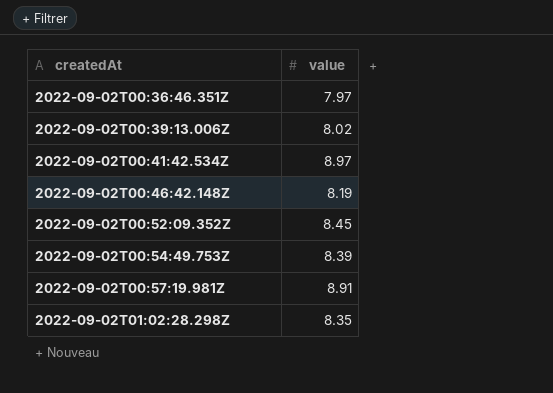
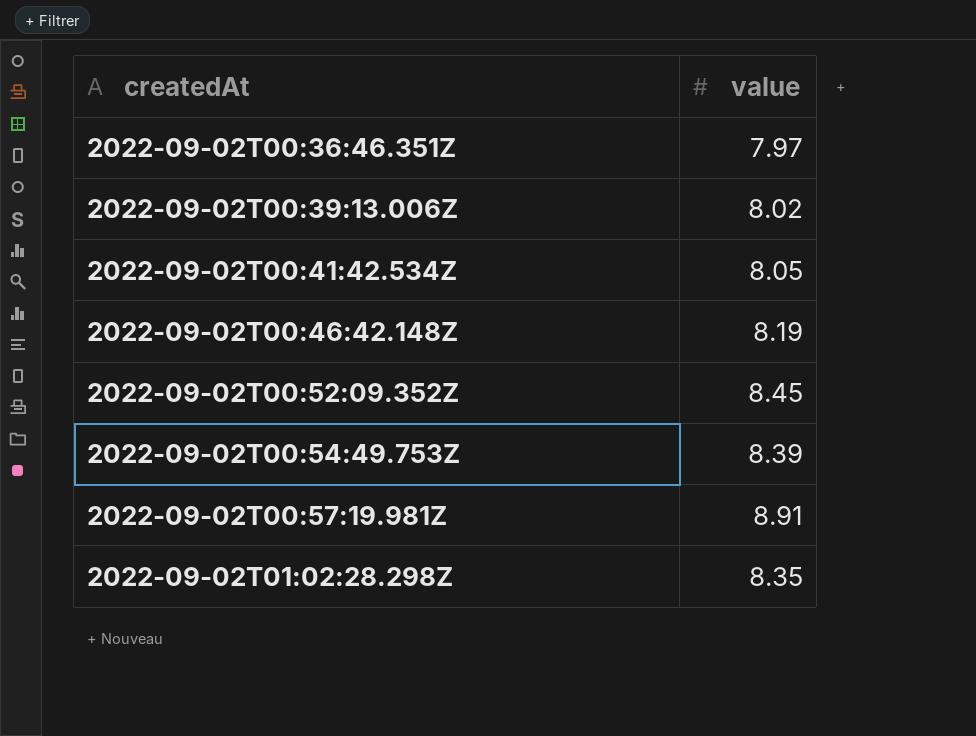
2022-09-02T00:41:42.534Z | value: 8.97 -> 8.05

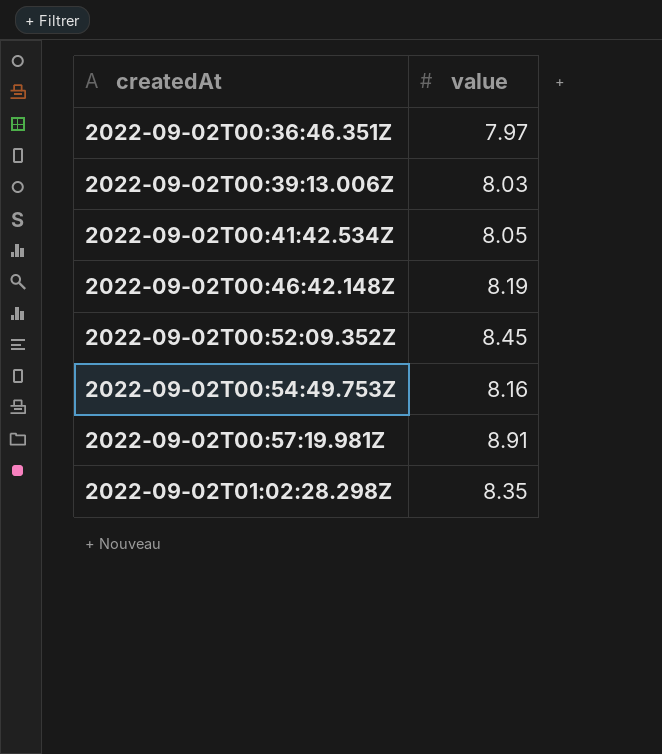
2022-09-02T00:39:13.006Z | value: 8.02 -> 8.03
2022-09-02T00:54:49.753Z | value: 8.39 -> 8.16

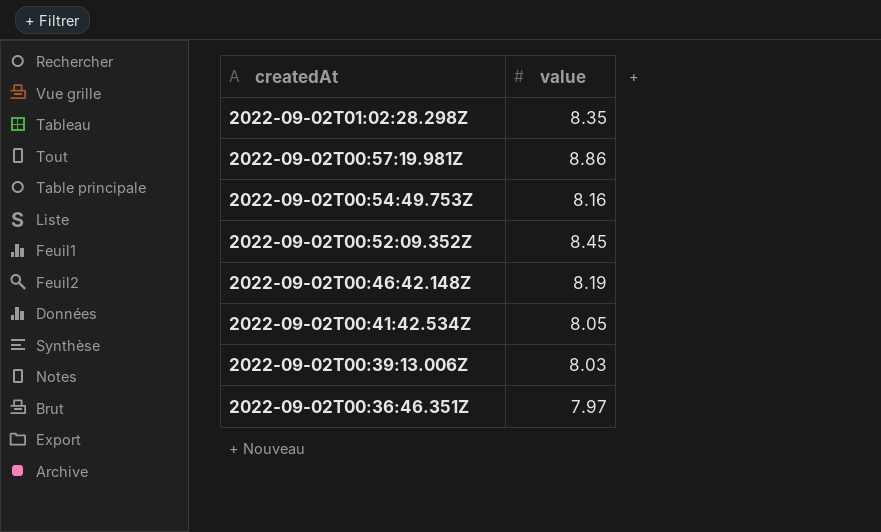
row order: createdAt ascending -> createdAt descending
2022-09-02T00:57:19.981Z | value: 8.91 -> 8.86

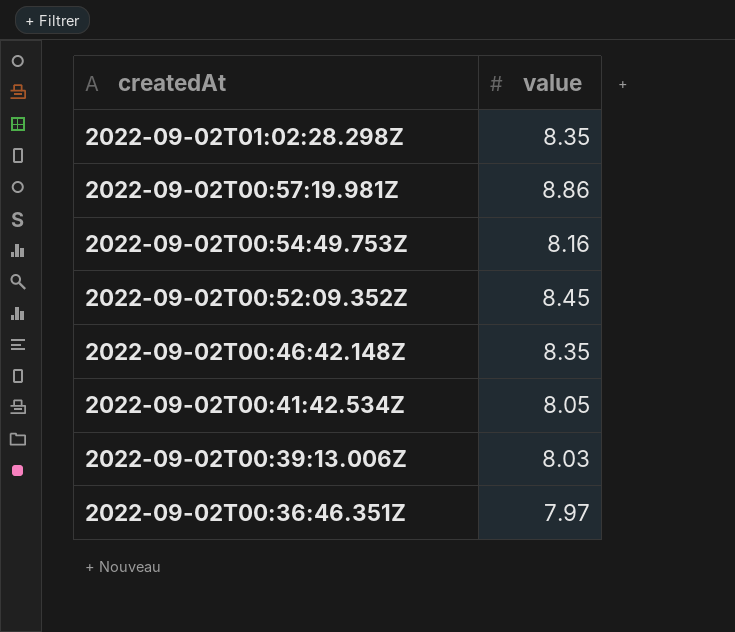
2022-09-02T00:46:42.148Z | value: 8.19 -> 8.35

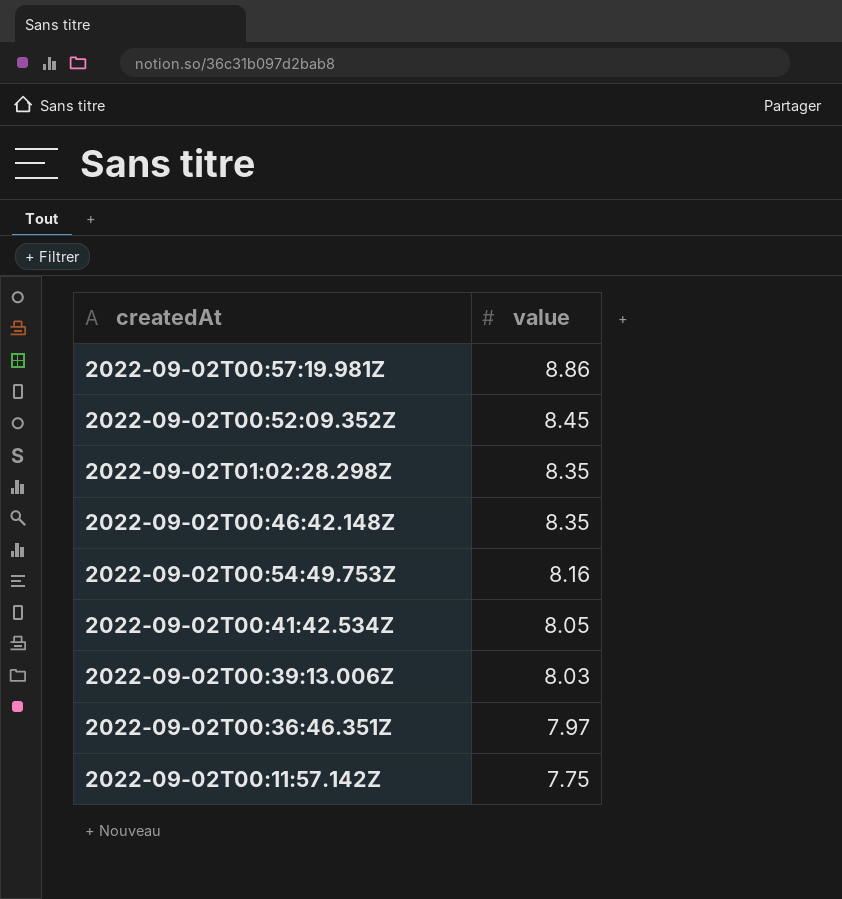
row order: createdAt descending -> value descending
row 2022-09-02T00:11:57.142Z: none -> 7.75

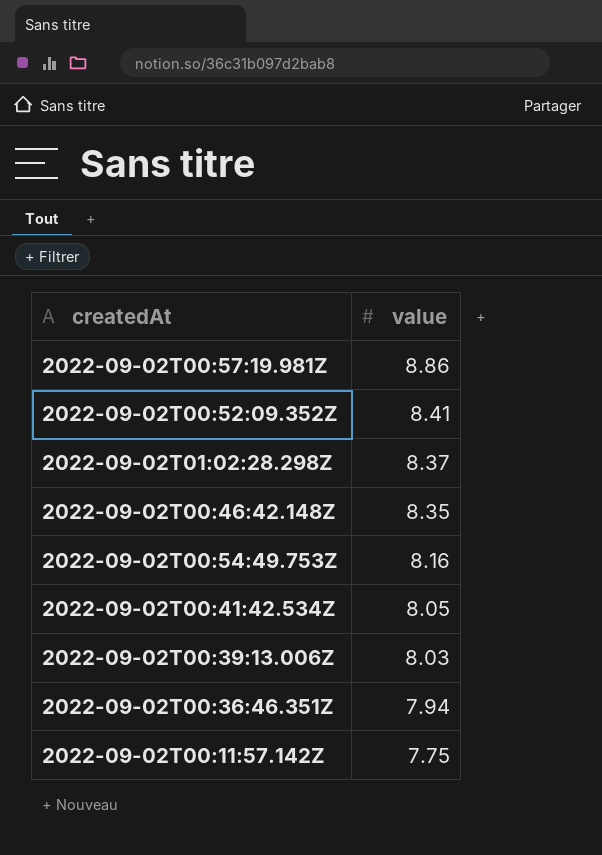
2022-09-02T00:52:09.352Z | value: 8.45 -> 8.41
2022-09-02T01:02:28.298Z | value: 8.35 -> 8.37
2022-09-02T00:36:46.351Z | value: 7.97 -> 7.94

